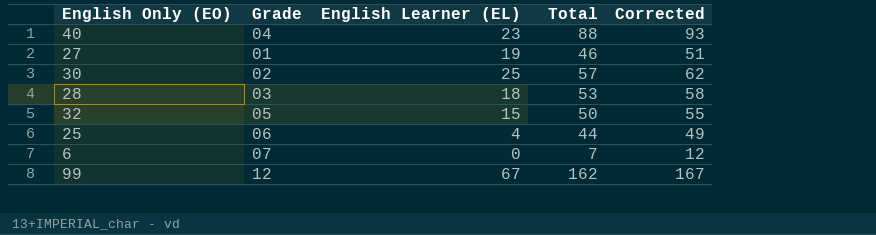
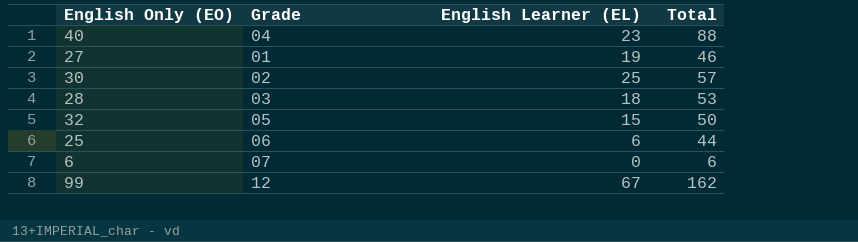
column Corrected | formula: [Total] + 5 -> none
25 | English Learner (EL): 4 -> 6
6 | Total: 7 -> 6

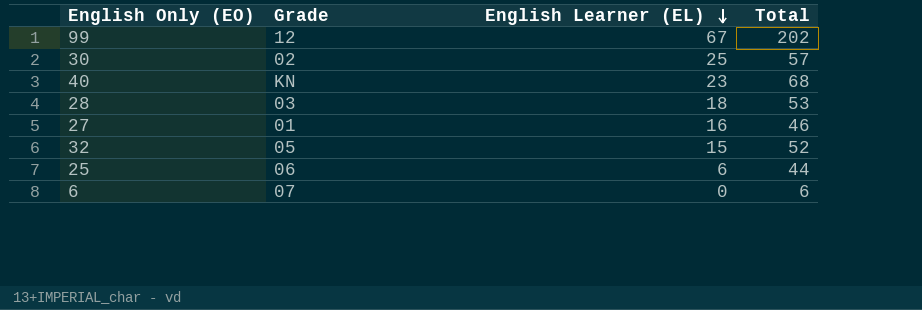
row order: none -> English Learner (EL) descending
99 | Total: 162 -> 202
40 | Grade: 04 -> KN
40 | Total: 88 -> 68
27 | English Learner (EL): 19 -> 16
32 | Total: 50 -> 52

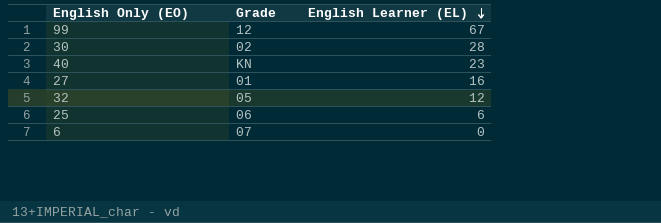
column Total | position: 4 -> none
row 28: 03 | 18 | 53 -> none
30 | English Learner (EL): 25 -> 28
32 | English Learner (EL): 15 -> 12

